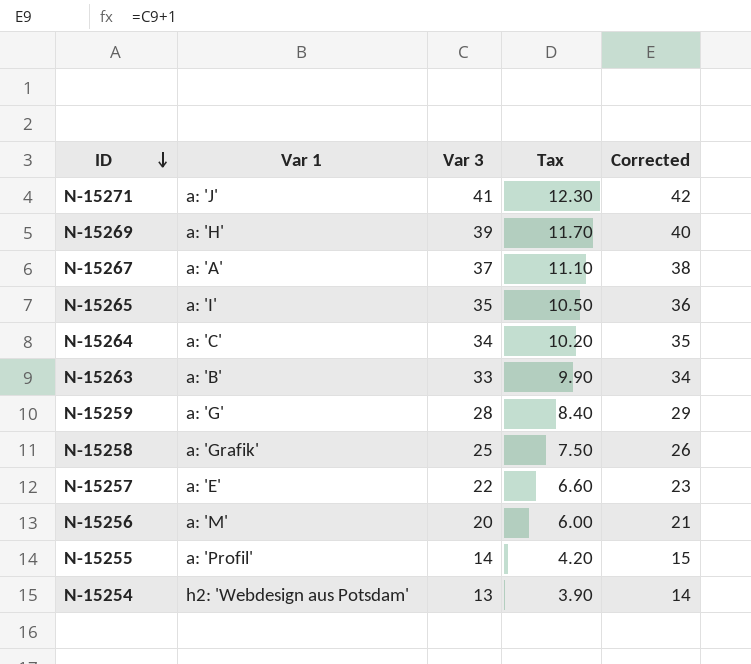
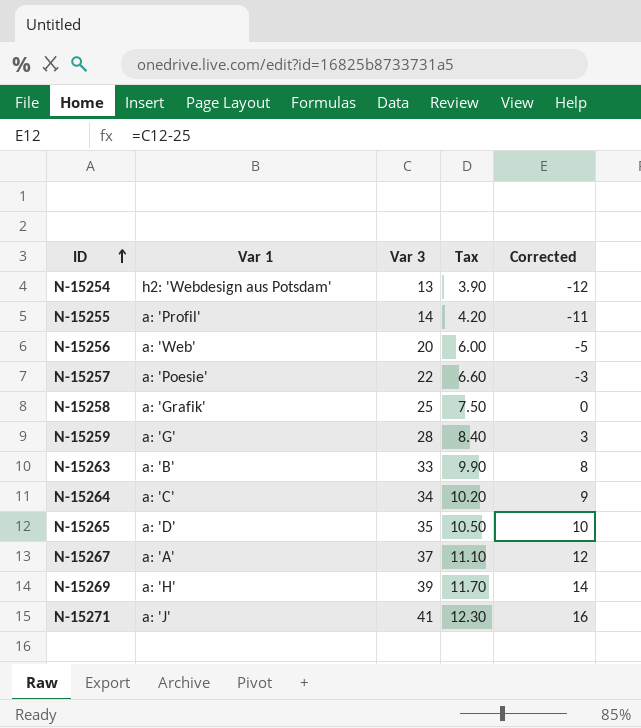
row order: ID descending -> ID ascending
column Corrected | formula: [Var 3] + 1 -> [Var 3] - 25
N-15256 | Var 1: a: 'M' -> a: 'Web'
N-15257 | Var 1: a: 'E' -> a: 'Poesie'
N-15265 | Var 1: a: 'I' -> a: 'D'

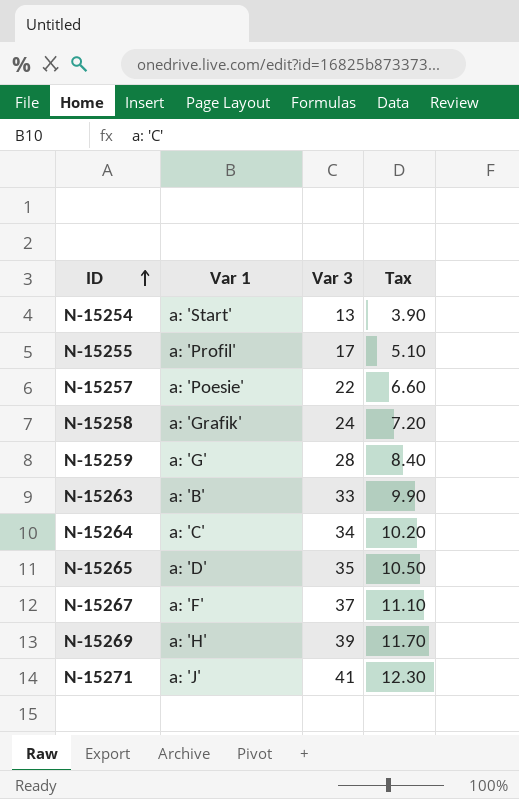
column Corrected | formula: [Var 3] - 25 -> none
row N-15256: a: 'Web' | 20 | 6.00 | -5 -> none
N-15254 | Var 1: h2: 'Webdesign aus Potsdam' -> a: 'Start'
N-15255 | Var 3: 14 -> 17
N-15255 | Tax: 4.20 -> 5.10
N-15258 | Var 3: 25 -> 24
N-15258 | Tax: 7.50 -> 7.20
N-15267 | Var 1: a: 'A' -> a: 'F'

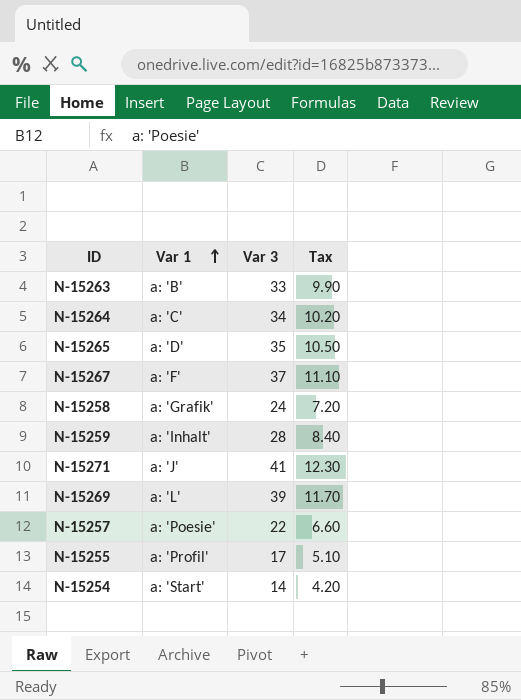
row order: ID ascending -> Var 1 ascending
N-15259 | Var 1: a: 'G' -> a: 'Inhalt'
N-15269 | Var 1: a: 'H' -> a: 'L'
N-15254 | Var 3: 13 -> 14
N-15254 | Tax: 3.90 -> 4.20

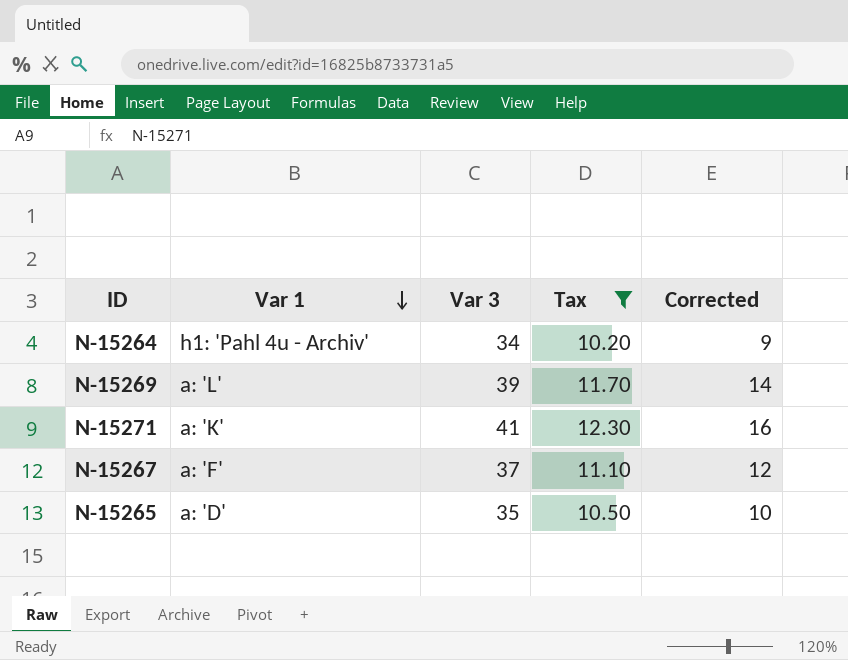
filter: none -> Tax >= 10.20
row order: Var 1 ascending -> Var 1 descending
column Corrected | formula: none -> [Var 3] - 25
N-15264 | Var 1: a: 'C' -> h1: 'Pahl 4u - Archiv'
N-15271 | Var 1: a: 'J' -> a: 'K'

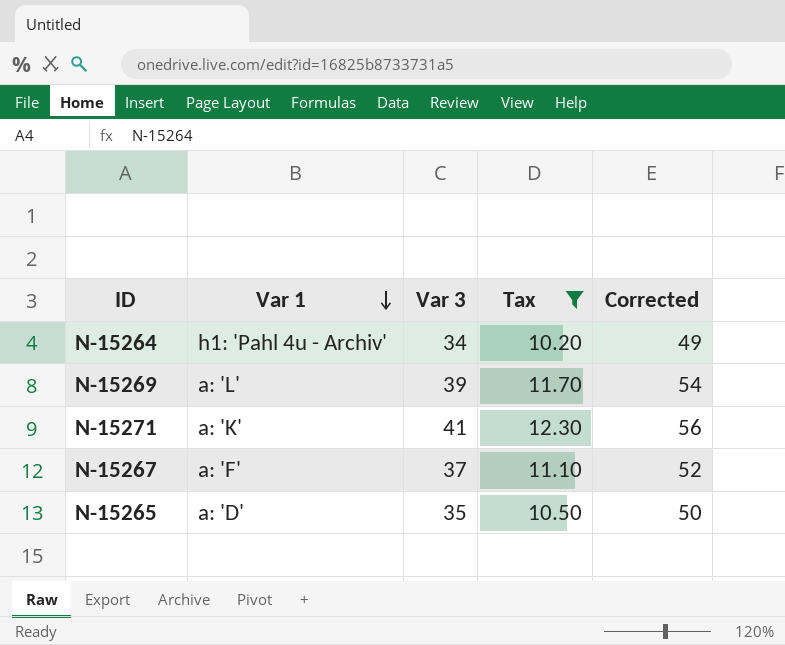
column Corrected | formula: [Var 3] - 25 -> [Var 3] + 15

